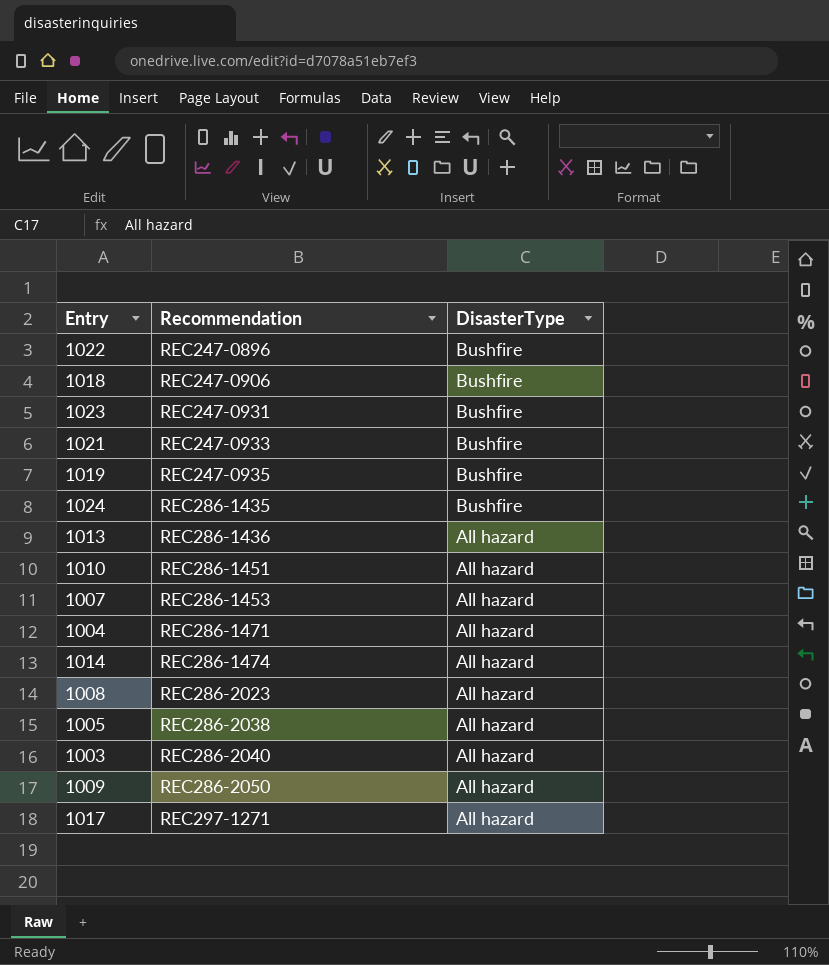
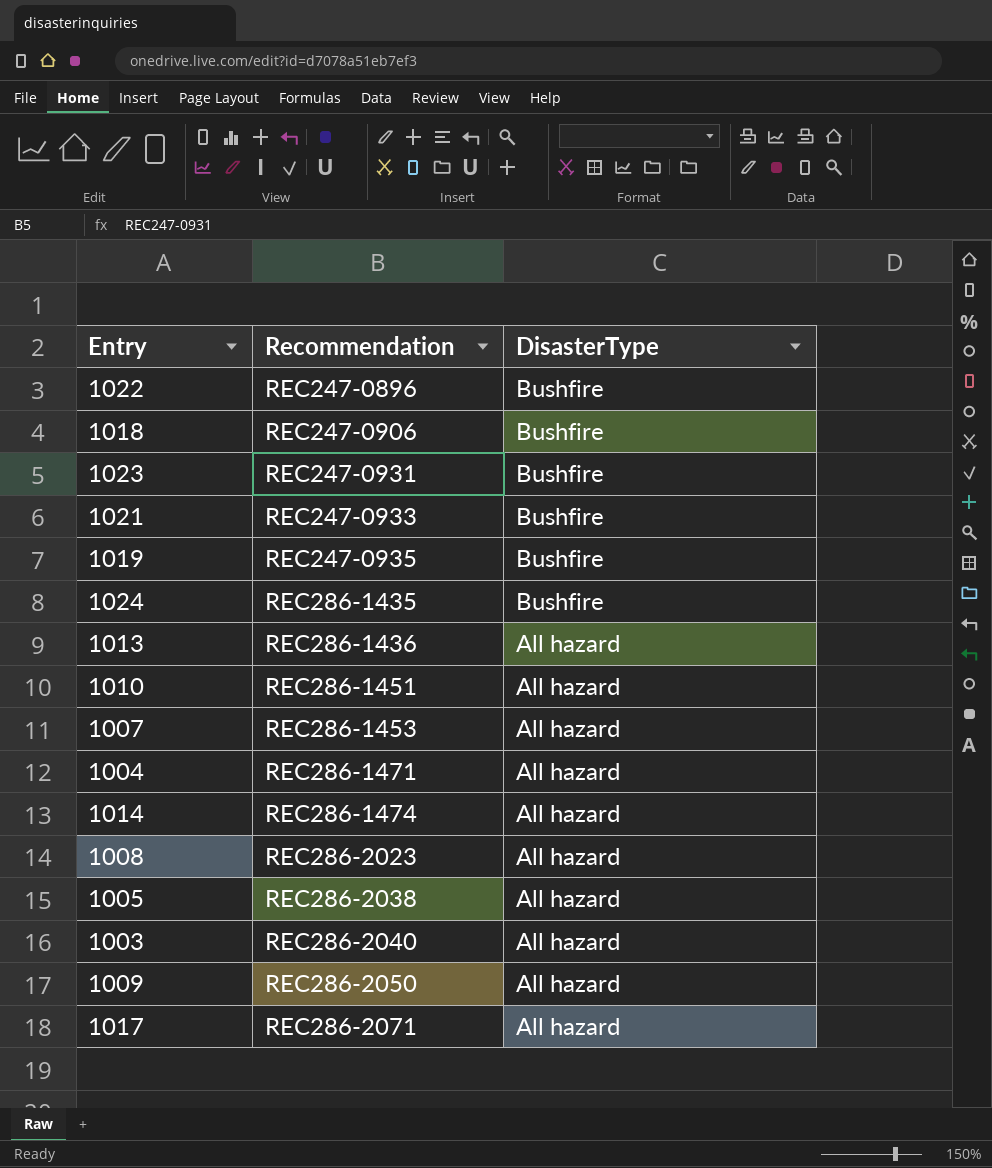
1017 | Recommendation: REC297-1271 -> REC286-2071

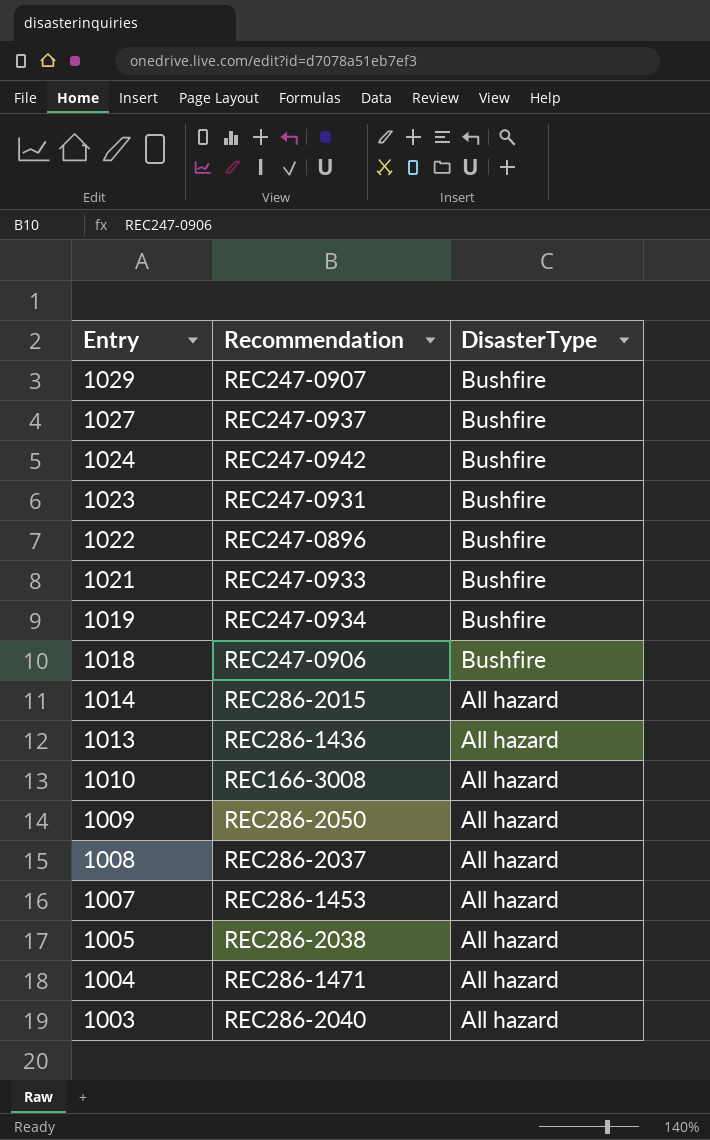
row order: Recommendation ascending -> Entry descending
row 1017: REC286-2071 | All hazard -> none
row 1029: none -> REC247-0907 | Bushfire
row 1027: none -> REC247-0937 | Bushfire
1024 | Recommendation: REC286-1435 -> REC247-0942
1019 | Recommendation: REC247-0935 -> REC247-0934
1014 | Recommendation: REC286-1474 -> REC286-2015
1010 | Recommendation: REC286-1451 -> REC166-3008
1008 | Recommendation: REC286-2023 -> REC286-2037

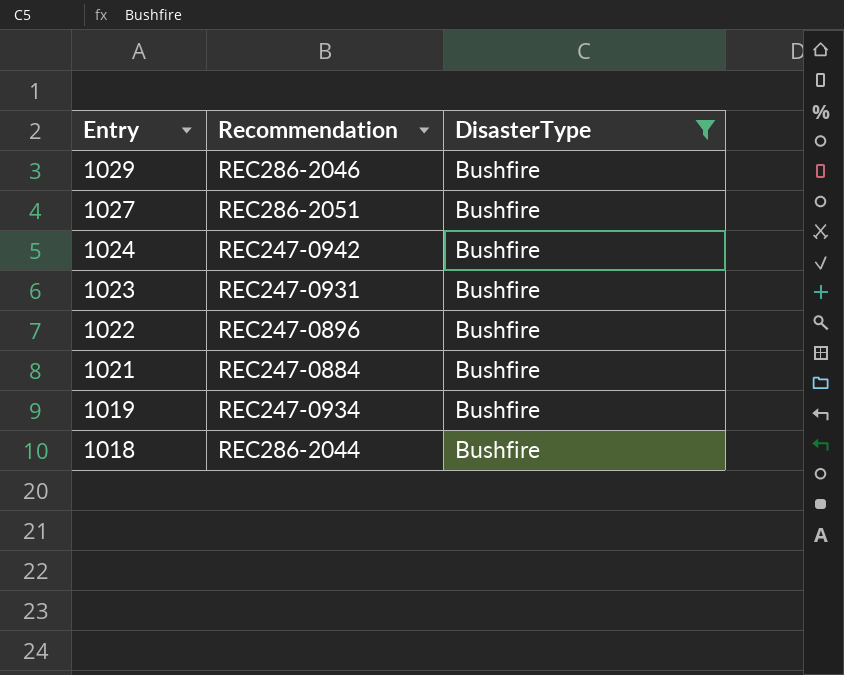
filter: none -> DisasterType = Bushfire
1029 | Recommendation: REC247-0907 -> REC286-2046
1027 | Recommendation: REC247-0937 -> REC286-2051
1021 | Recommendation: REC247-0933 -> REC247-0884
1018 | Recommendation: REC247-0906 -> REC286-2044

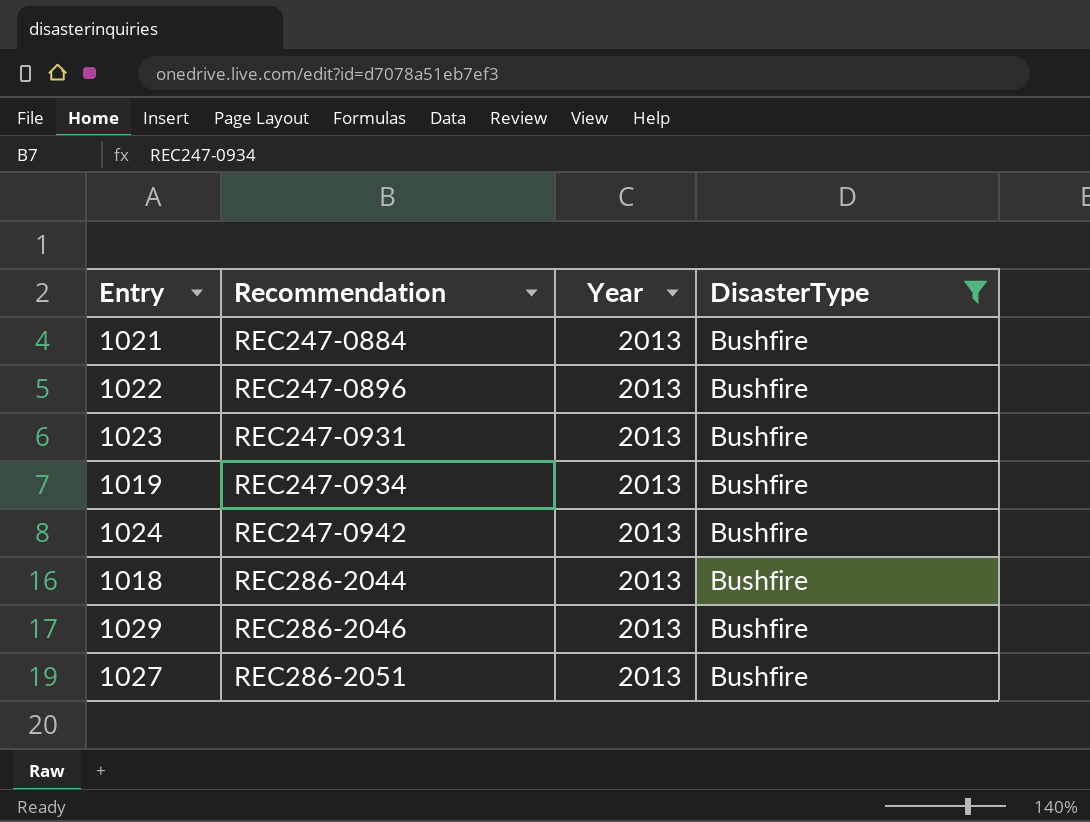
row order: Entry descending -> Recommendation ascending
column Year | position: none -> 3

